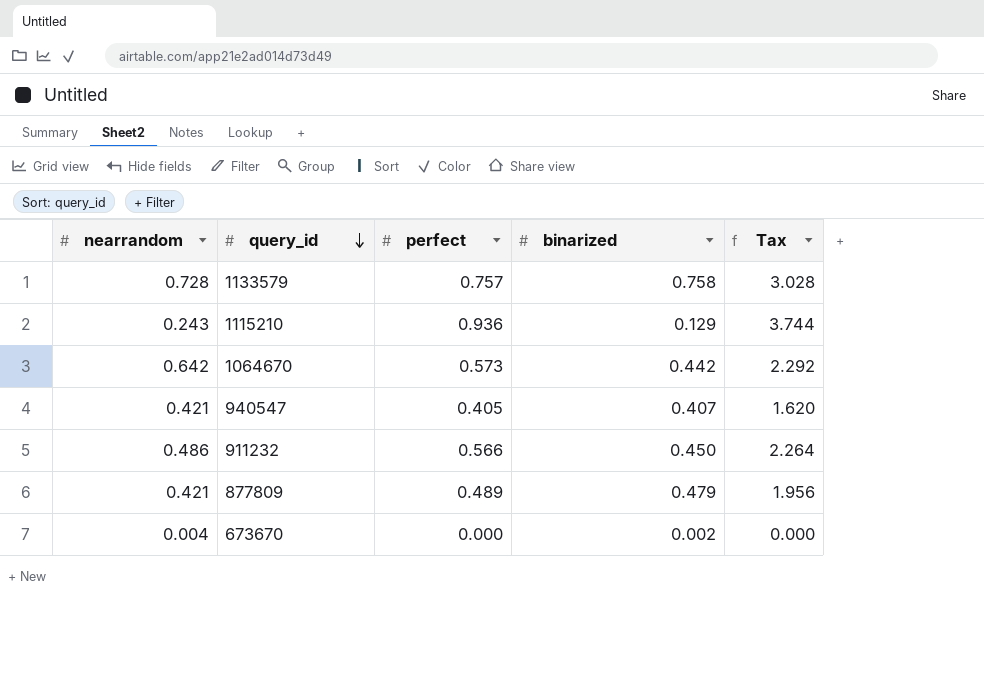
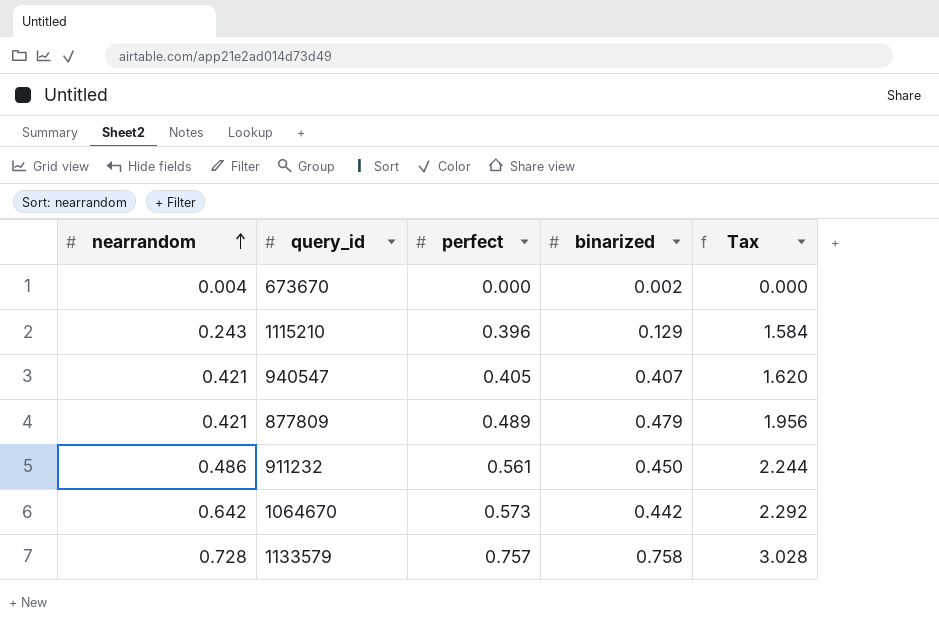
row order: query_id descending -> nearrandom ascending
1115210 | perfect: 0.936 -> 0.396
1115210 | Tax: 3.744 -> 1.584
911232 | perfect: 0.566 -> 0.561
911232 | Tax: 2.264 -> 2.244

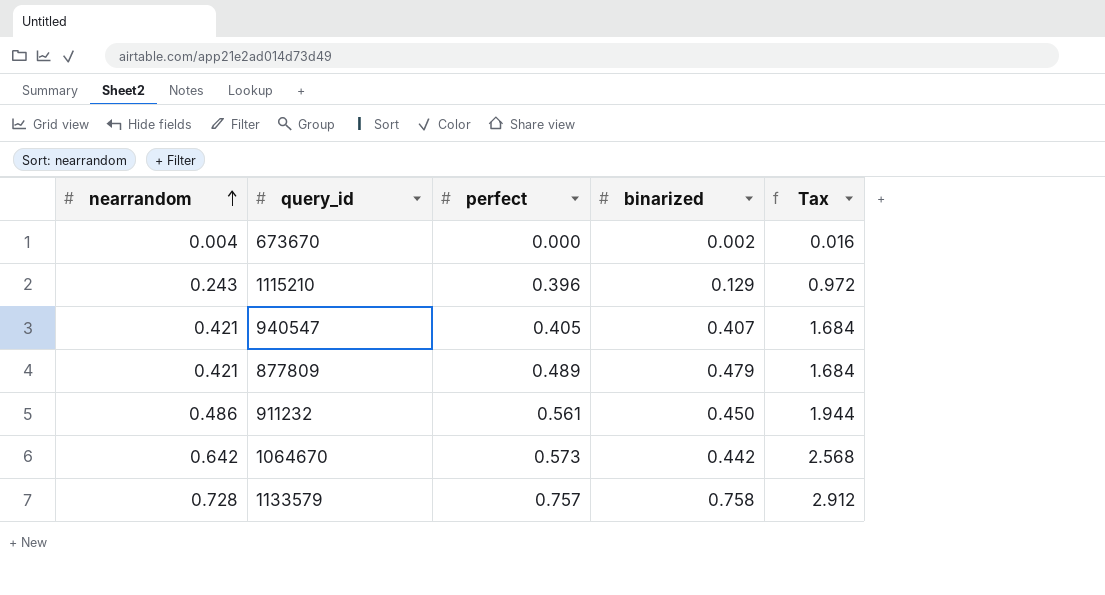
column Tax | formula: [perfect] * 4 -> [nearrandom] * 4

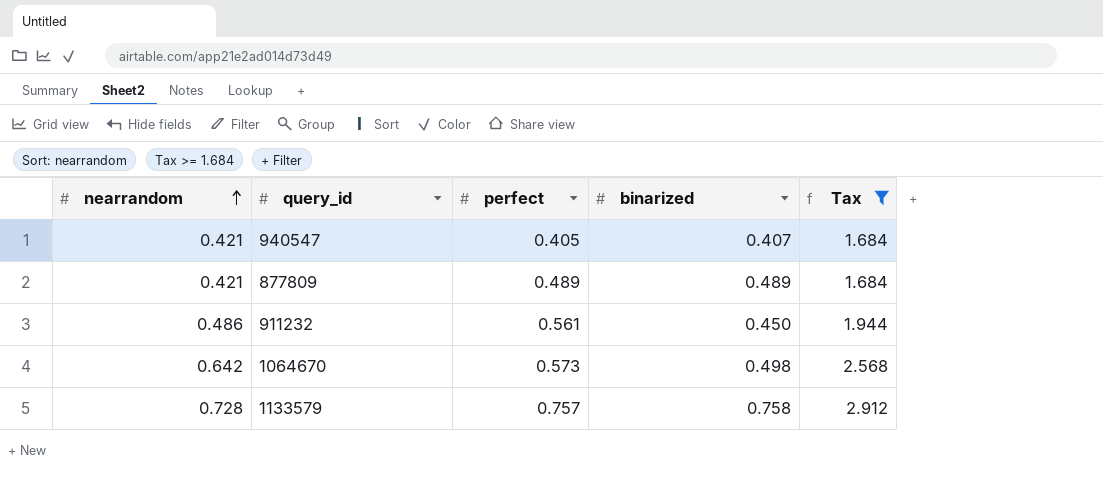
filter: none -> Tax >= 1.684
877809 | binarized: 0.479 -> 0.489
1064670 | binarized: 0.442 -> 0.498

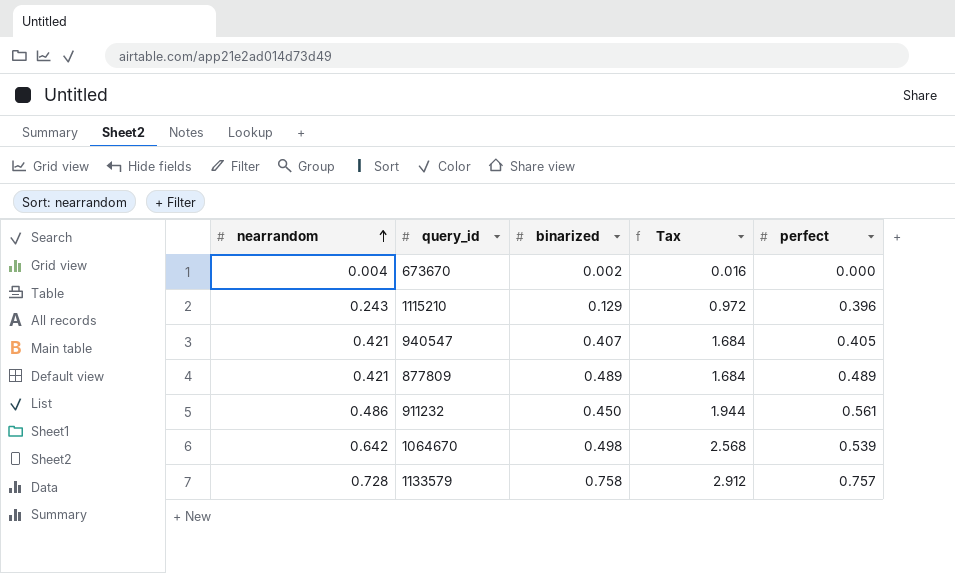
filter: Tax >= 1.684 -> none
column perfect | position: 3 -> 5
1064670 | perfect: 0.573 -> 0.539

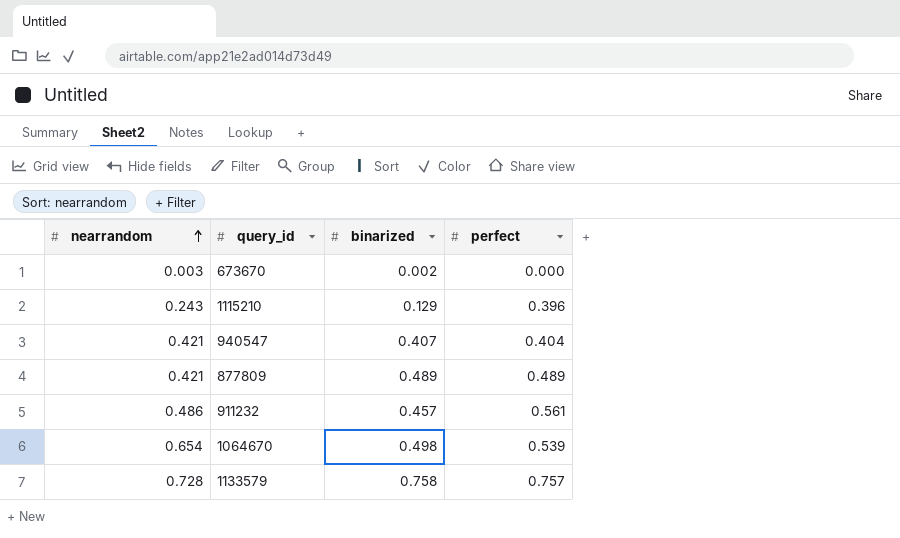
column Tax | formula: [nearrandom] * 4 -> none
673670 | nearrandom: 0.004 -> 0.003
940547 | perfect: 0.405 -> 0.404
911232 | binarized: 0.450 -> 0.457
1064670 | nearrandom: 0.642 -> 0.654

